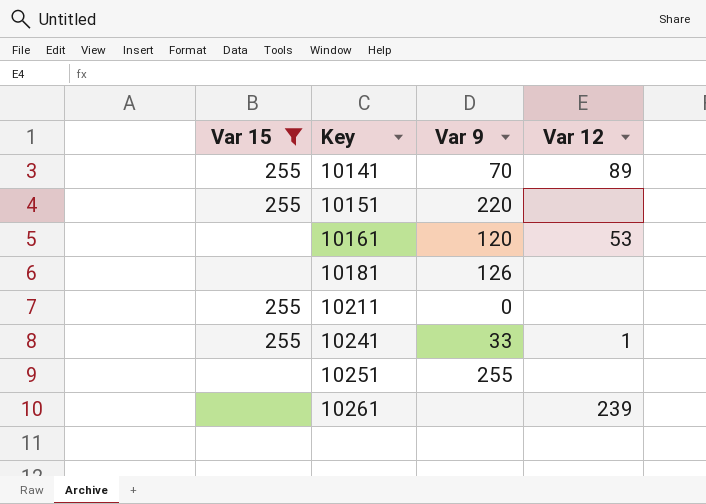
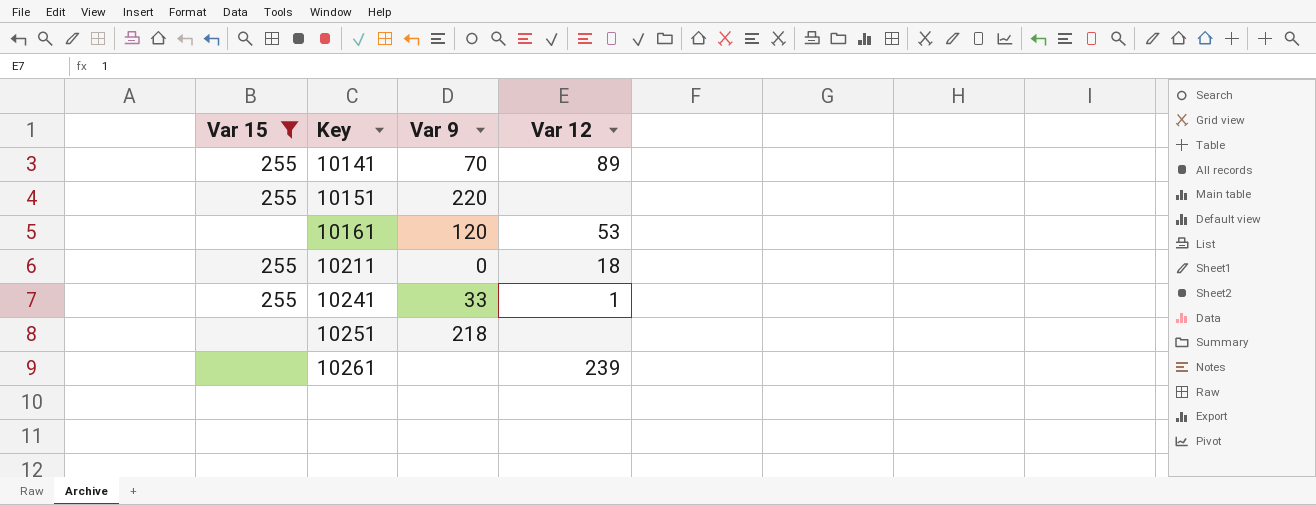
row 10181: none | 126 | none -> none
10211 | Var 12: none -> 18
10251 | Var 9: 255 -> 218

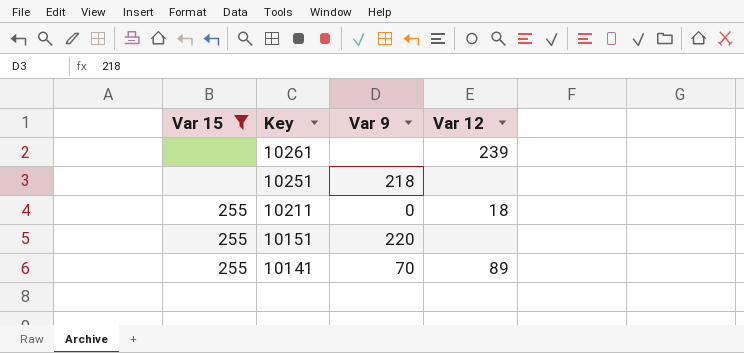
row order: Key ascending -> Key descending
row 10161: none | 120 | 53 -> none
row 10241: 255 | 33 | 1 -> none

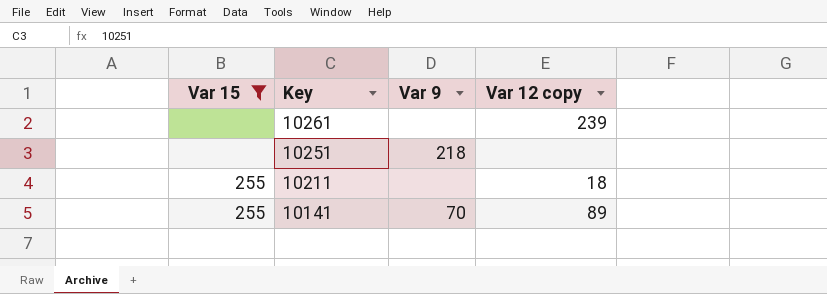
column name: Var 12 -> Var 12 copy
row 10151: 255 | 220 | none -> none
10211 | Var 9: 0 -> none

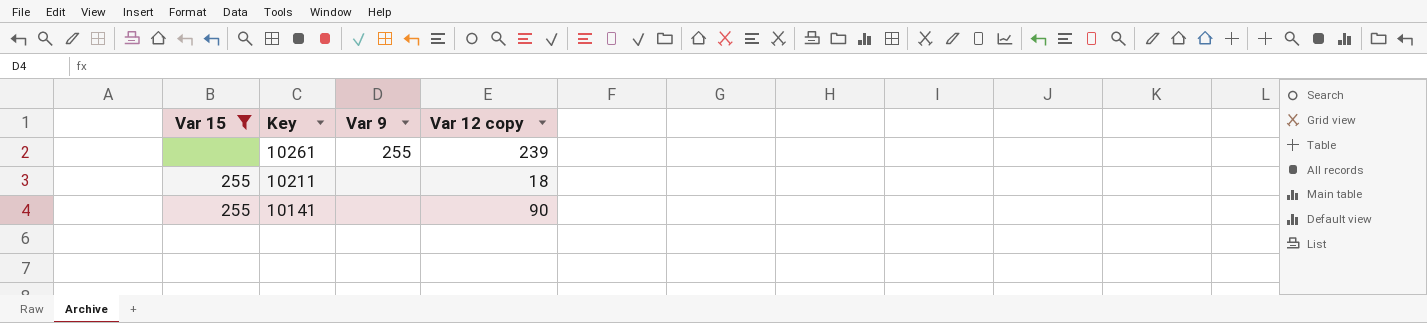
row 10251: none | 218 | none -> none
10261 | Var 9: none -> 255
10141 | Var 9: 70 -> none
10141 | Var 12 copy: 89 -> 90

